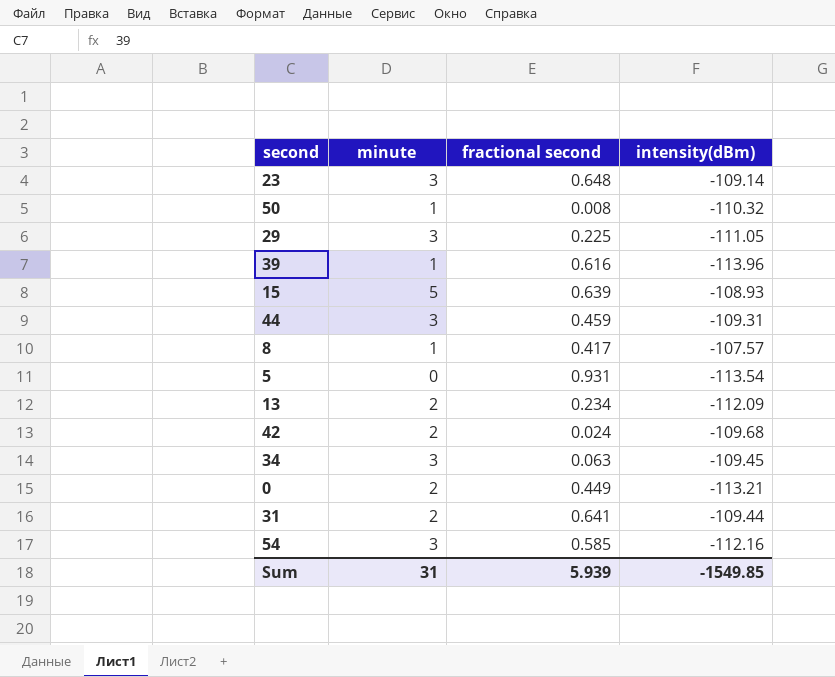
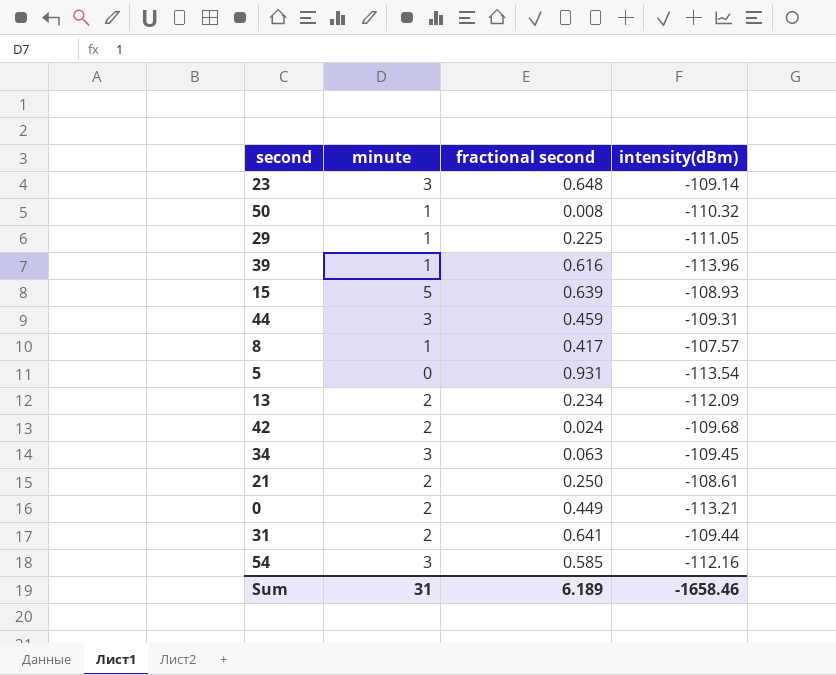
29 | minute: 3 -> 1
row 21: none -> 2 | 0.250 | -108.61
Sum | fractional second: 5.939 -> 6.189
Sum | intensity(dBm): -1549.85 -> -1658.46

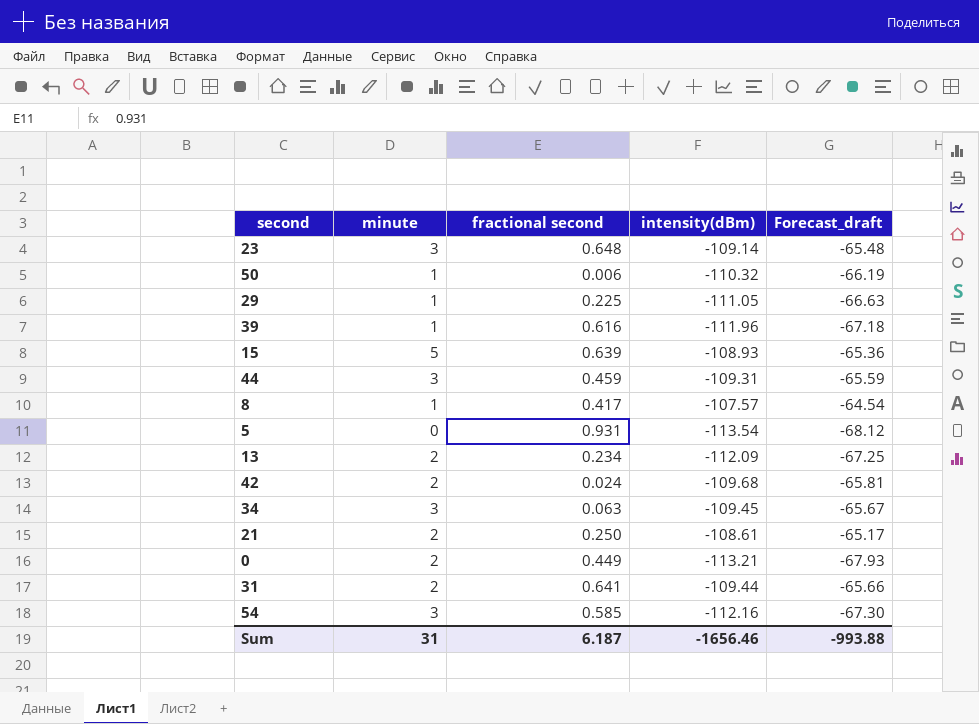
column Forecast_draft | formula: none -> [intensity(dBm)] * 0.6
50 | fractional second: 0.008 -> 0.006
39 | intensity(dBm): -113.96 -> -111.96
Sum | fractional second: 6.189 -> 6.187
Sum | intensity(dBm): -1658.46 -> -1656.46

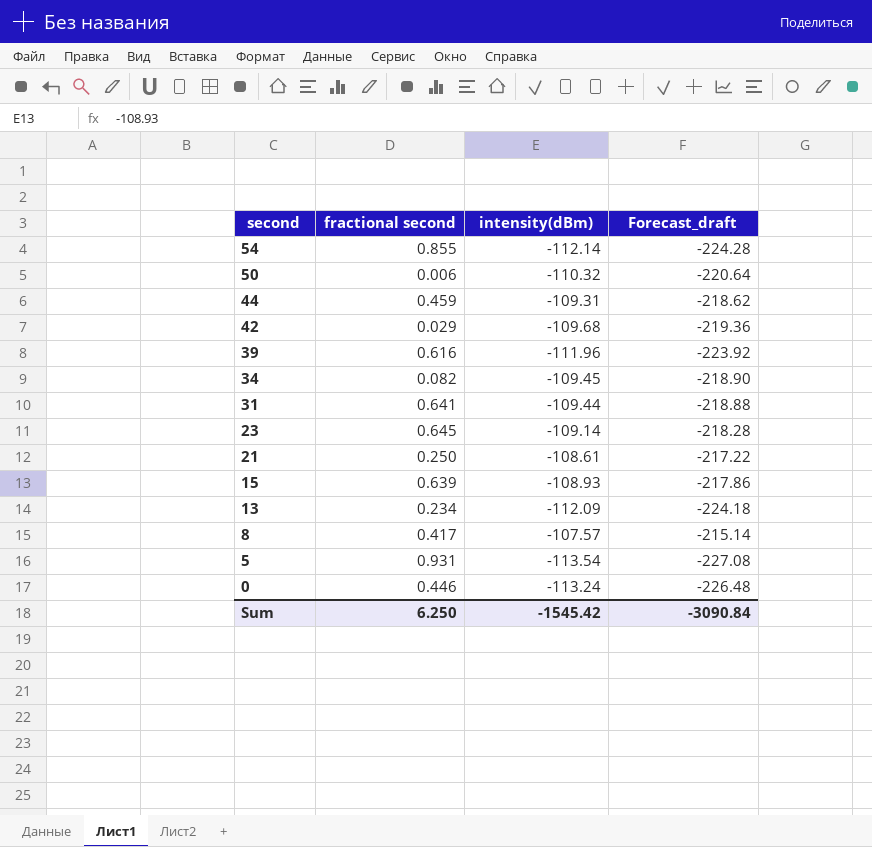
row order: none -> second descending
column minute | position: 2 -> none
column Forecast_draft | formula: [intensity(dBm)] * 0.6 -> [intensity(dBm)] * 2
row 29: 1 | 0.225 | -111.05 | -66.63 -> none
54 | fractional second: 0.585 -> 0.855
54 | intensity(dBm): -112.16 -> -112.14
42 | fractional second: 0.024 -> 0.029
34 | fractional second: 0.063 -> 0.082
23 | fractional second: 0.648 -> 0.645
0 | fractional second: 0.449 -> 0.446
0 | intensity(dBm): -113.21 -> -113.24
Sum | fractional second: 6.187 -> 6.250
Sum | intensity(dBm): -1656.46 -> -1545.42
Sum | Forecast_draft: -993.88 -> -3090.84

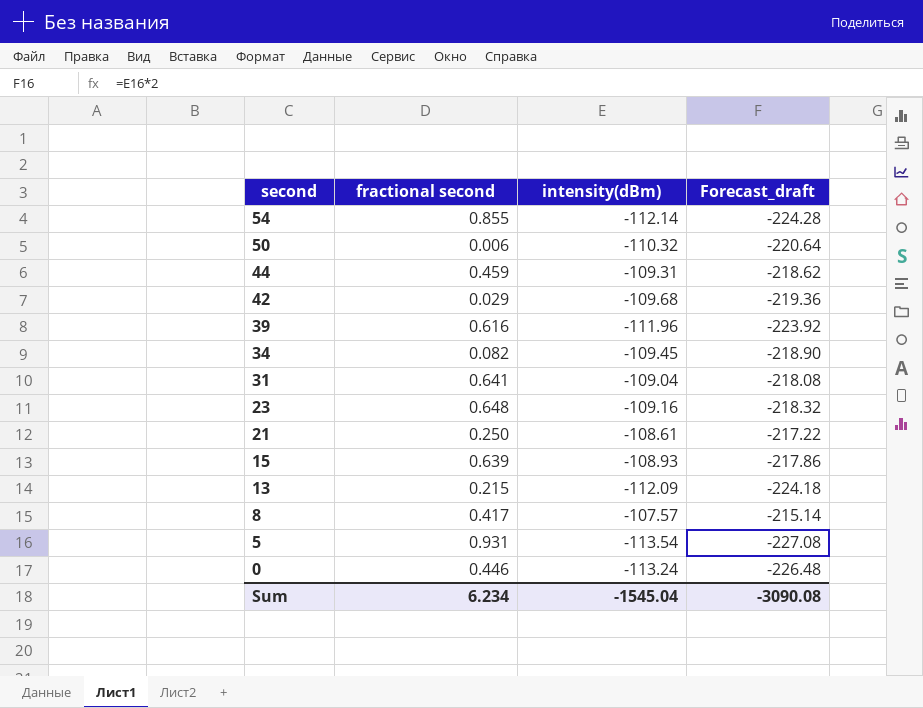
31 | intensity(dBm): -109.44 -> -109.04
31 | Forecast_draft: -218.88 -> -218.08
23 | fractional second: 0.645 -> 0.648
23 | intensity(dBm): -109.14 -> -109.16
23 | Forecast_draft: -218.28 -> -218.32
13 | fractional second: 0.234 -> 0.215
Sum | fractional second: 6.250 -> 6.234
Sum | intensity(dBm): -1545.42 -> -1545.04
Sum | Forecast_draft: -3090.84 -> -3090.08

